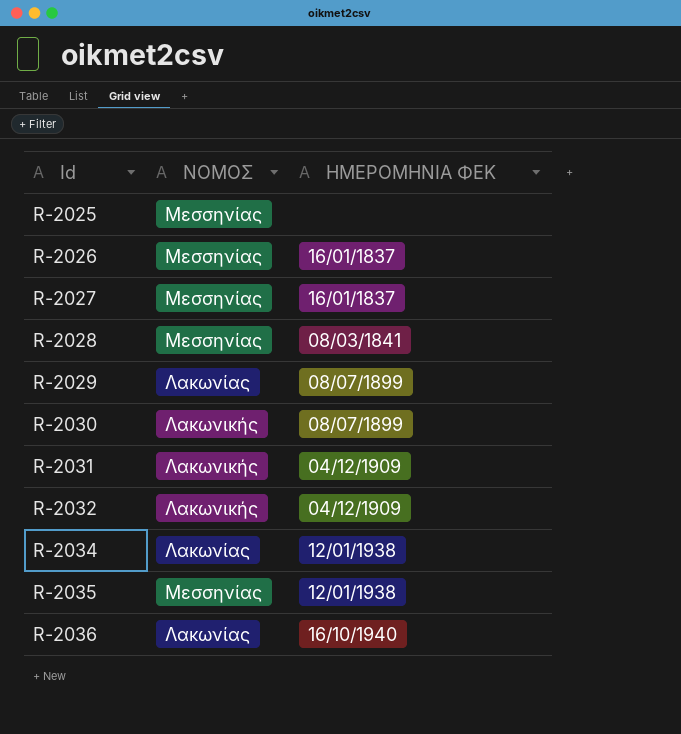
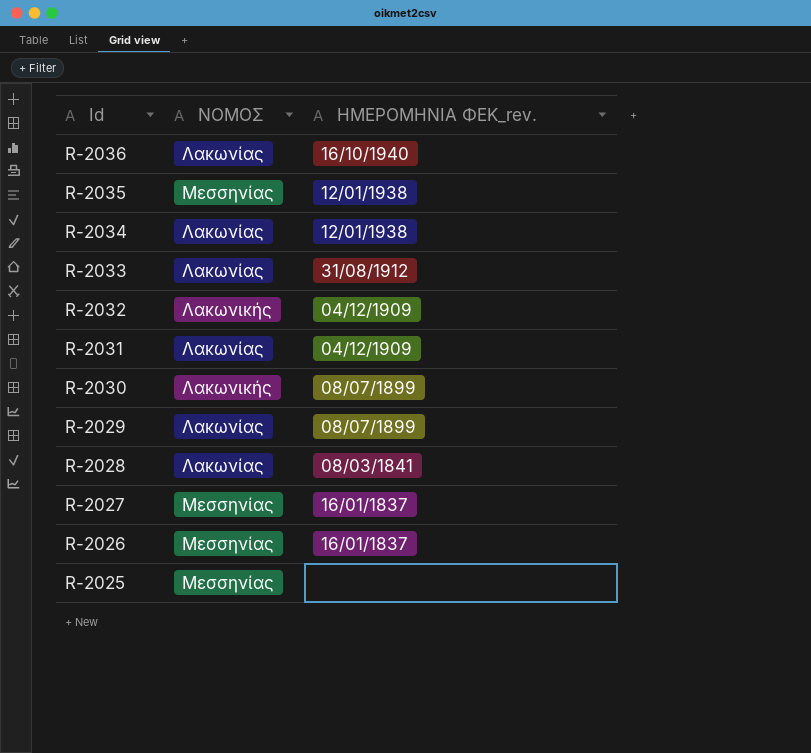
row order: Id ascending -> Id descending
column name: ΗΜΕΡΟΜΗΝΙΑ ΦΕΚ -> ΗΜΕΡΟΜΗΝΙΑ ΦΕΚ_rev.
row R-2033: none -> Λακωνίας | 31/08/1912
R-2031 | ΝΟΜΟΣ: Λακωνικής -> Λακωνίας
R-2028 | ΝΟΜΟΣ: Μεσσηνίας -> Λακωνίας

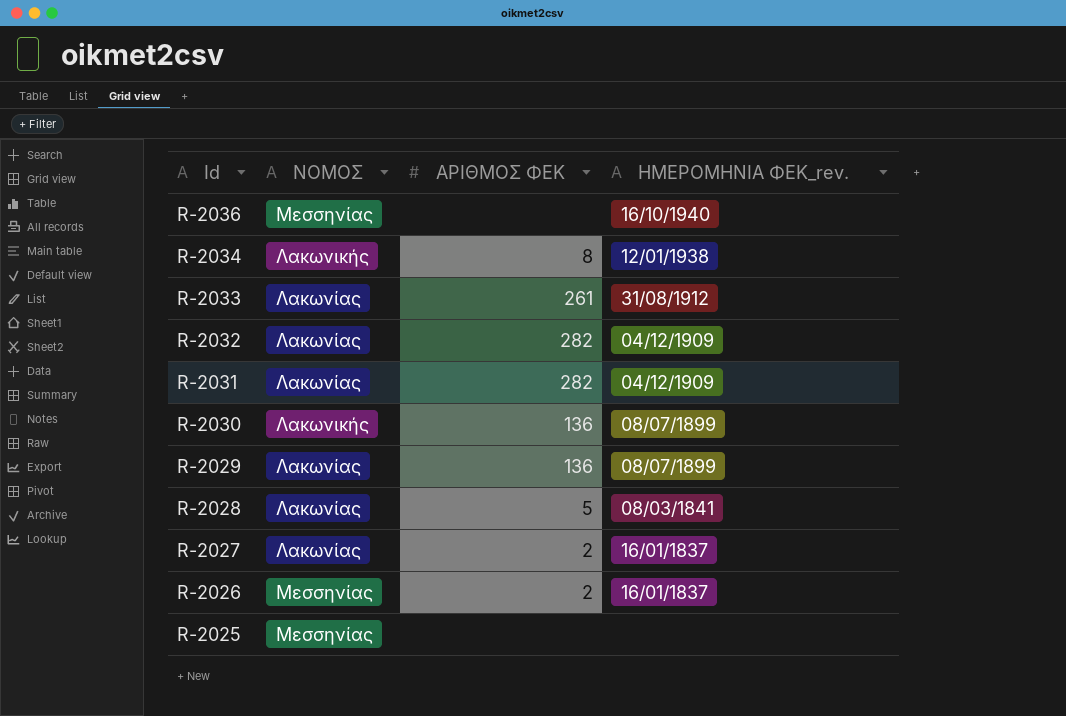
column ΑΡΙΘΜΟΣ ΦΕΚ | position: none -> 3
row R-2035: Μεσσηνίας | 12/01/1938 -> none
R-2036 | ΝΟΜΟΣ: Λακωνίας -> Μεσσηνίας
R-2034 | ΝΟΜΟΣ: Λακωνίας -> Λακωνικής
R-2032 | ΝΟΜΟΣ: Λακωνικής -> Λακωνίας
R-2027 | ΝΟΜΟΣ: Μεσσηνίας -> Λακωνίας

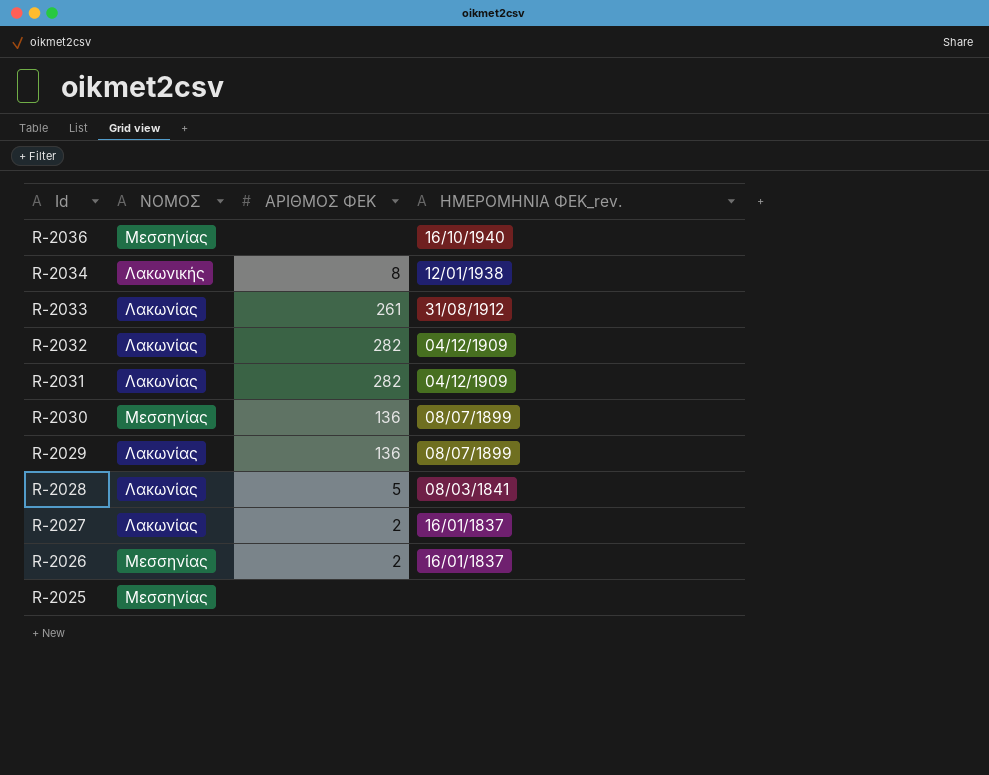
R-2030 | ΝΟΜΟΣ: Λακωνικής -> Μεσσηνίας

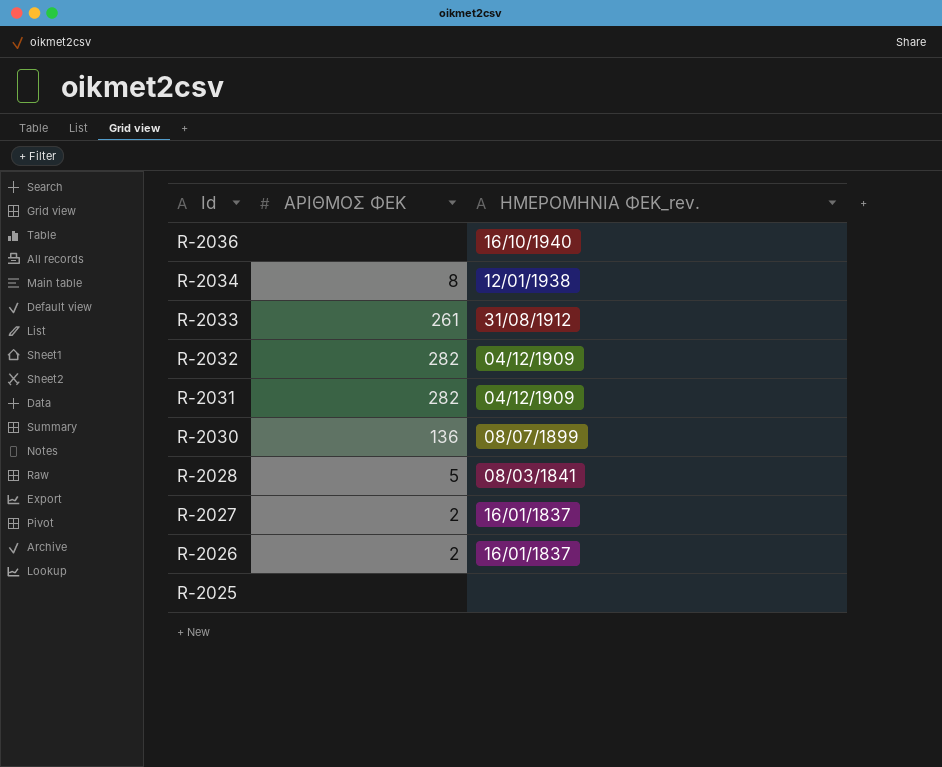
column ΝΟΜΟΣ | position: 2 -> none
row R-2029: Λακωνίας | 136 | 08/07/1899 -> none

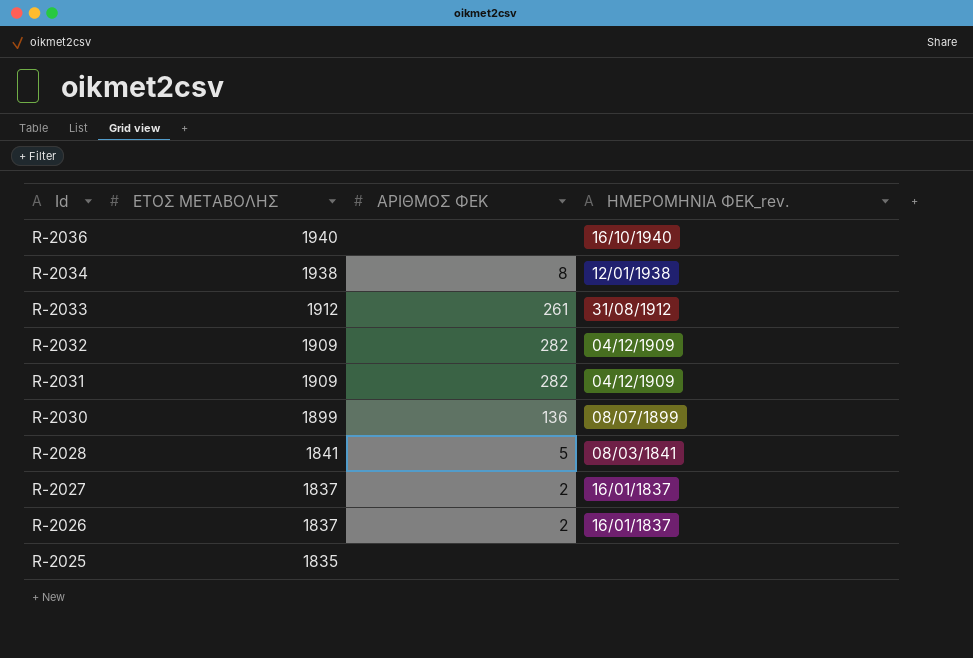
column ΕΤΟΣ ΜΕΤΑΒΟΛΗΣ | position: none -> 2

